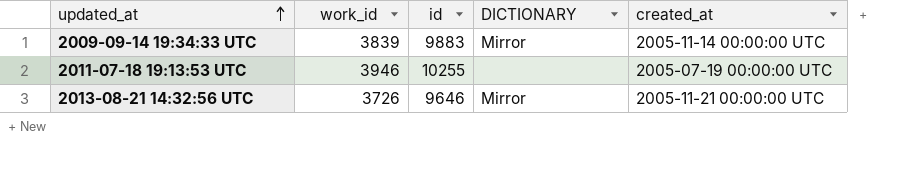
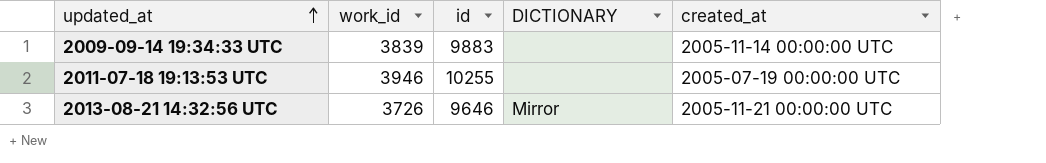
2009-09-14 19:34:33 UTC | DICTIONARY: Mirror -> none

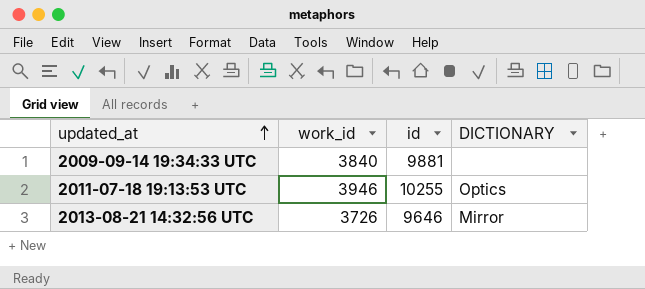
column created_at | position: 5 -> none
2009-09-14 19:34:33 UTC | work_id: 3839 -> 3840
2009-09-14 19:34:33 UTC | id: 9883 -> 9881
2011-07-18 19:13:53 UTC | DICTIONARY: none -> Optics

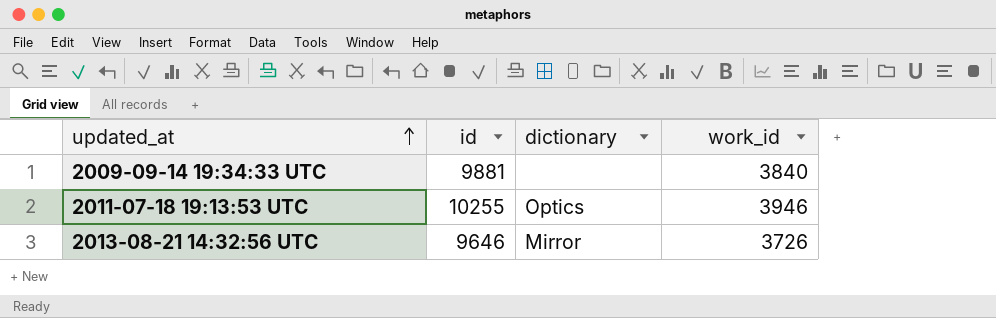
column name: DICTIONARY -> dictionary
column work_id | position: 2 -> 4

